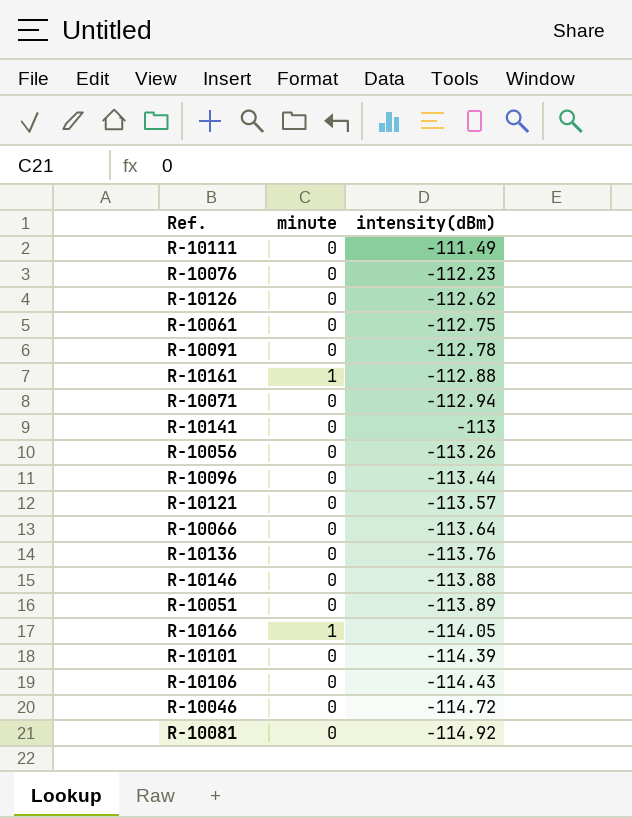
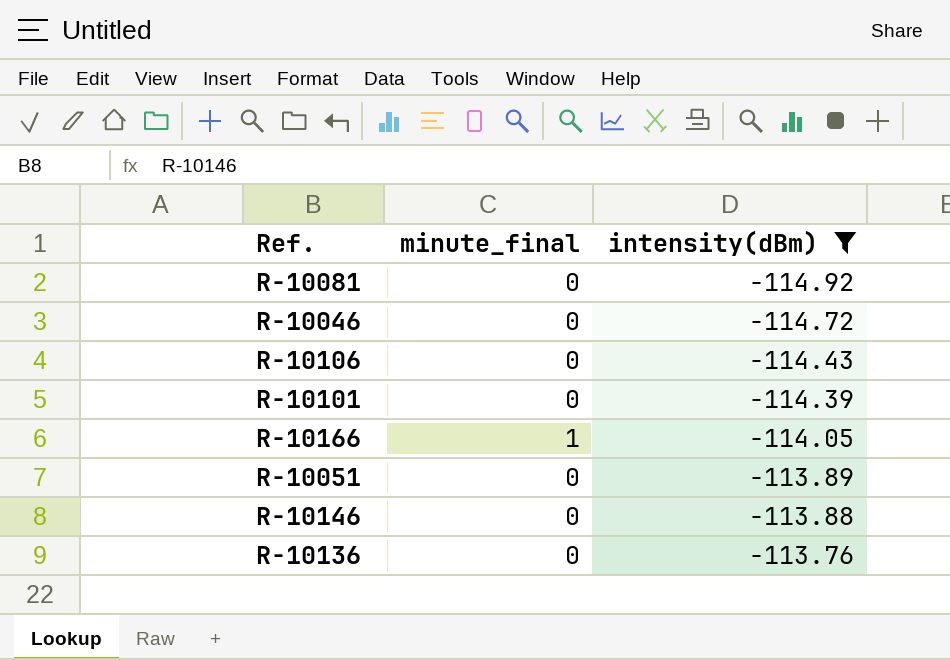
filter: none -> intensity(dBm) <= -113.76
row order: intensity(dBm) descending -> intensity(dBm) ascending
column name: minute -> minute_final

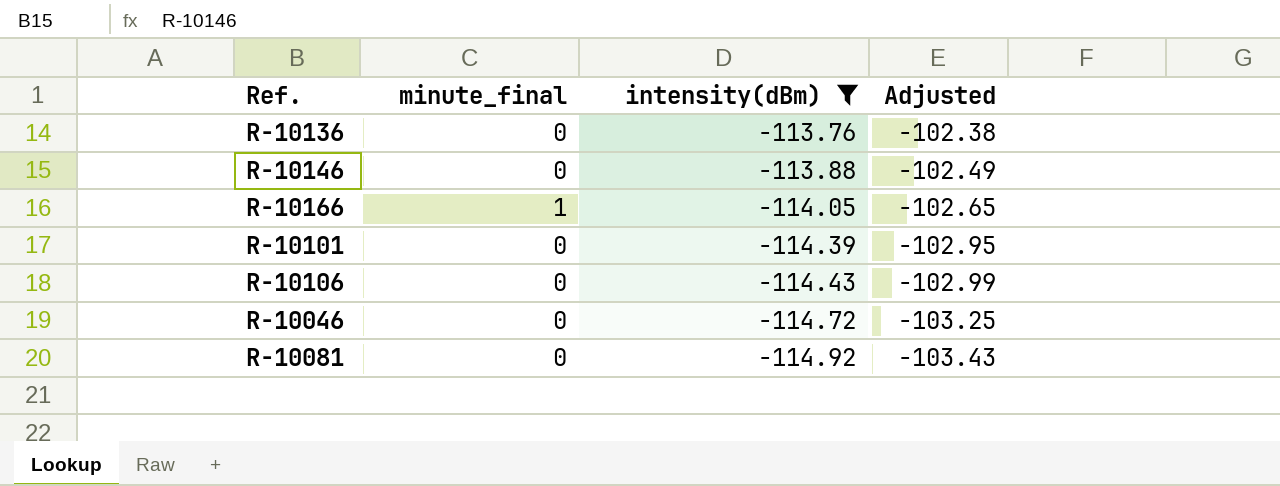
row order: intensity(dBm) ascending -> intensity(dBm) descending
column Adjusted | formula: none -> [intensity(dBm)] * 0.9
row R-10051: 0 | -113.89 -> none

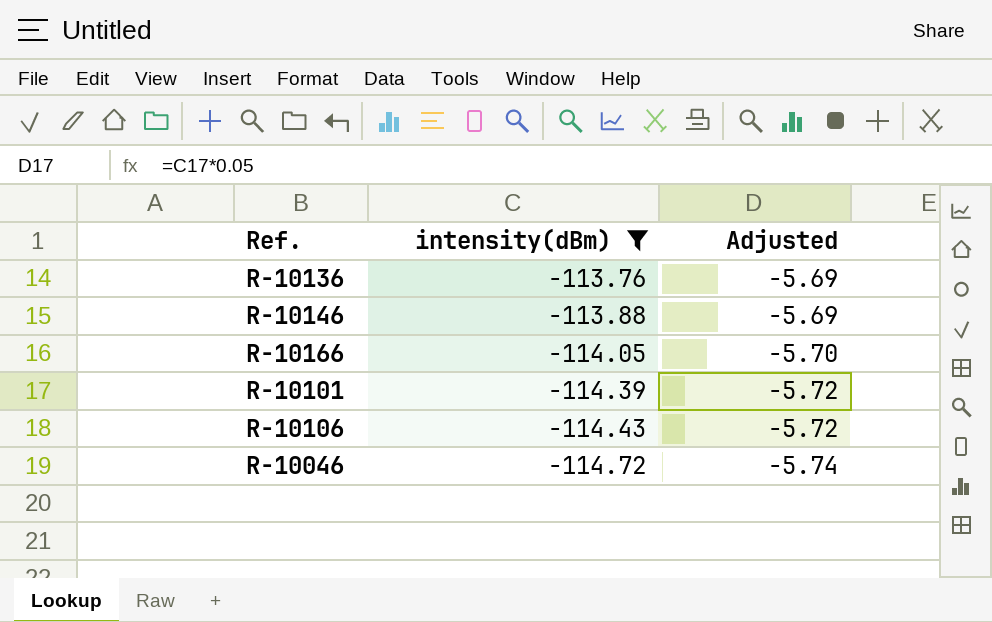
column minute_final | position: 2 -> none
column Adjusted | formula: [intensity(dBm)] * 0.9 -> [intensity(dBm)] * 0.05
row R-10081: 0 | -114.92 | -103.43 -> none

